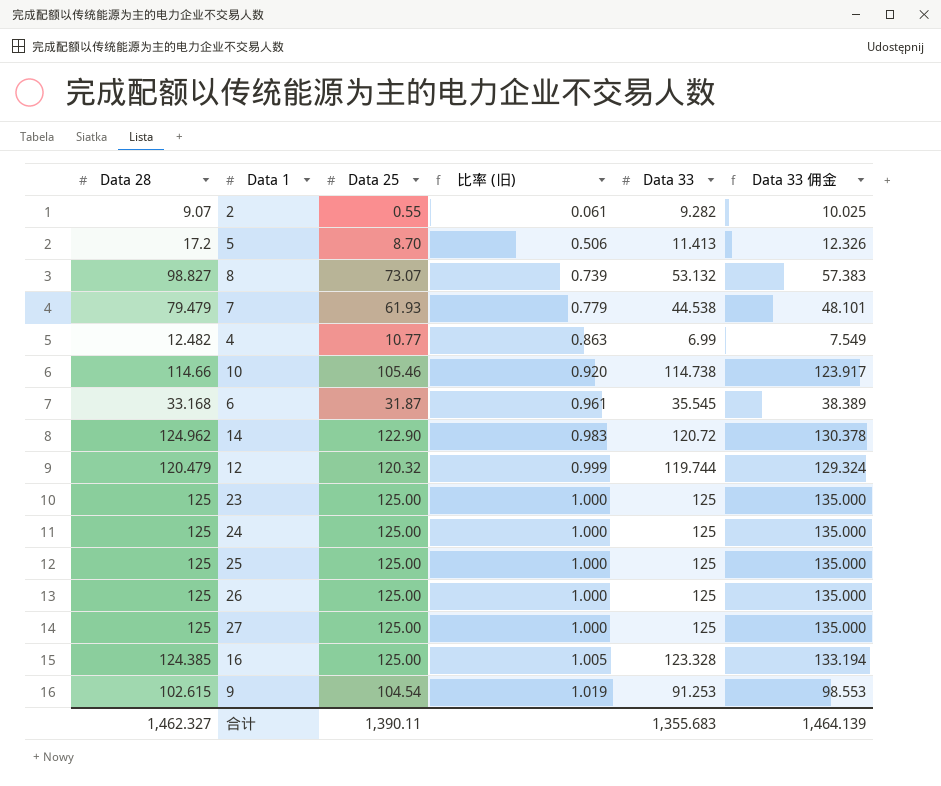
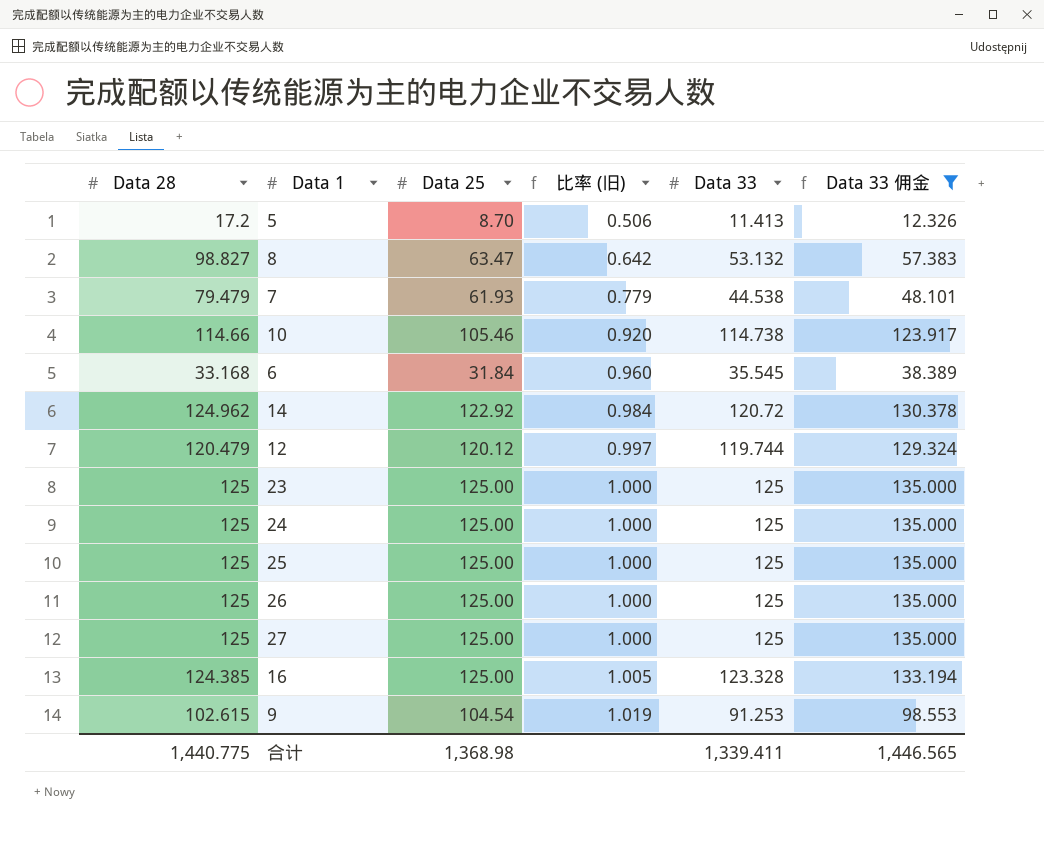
filter: none -> Data 33 佣金 >= 12.326
8 | Data 25: 73.07 -> 63.47
8 | 比率 (旧): 0.739 -> 0.642
6 | Data 25: 31.87 -> 31.84
6 | 比率 (旧): 0.961 -> 0.960
14 | Data 25: 122.90 -> 122.92
14 | 比率 (旧): 0.983 -> 0.984
12 | Data 25: 120.32 -> 120.12
12 | 比率 (旧): 0.999 -> 0.997
合计 | Data 28: 1,462.327 -> 1,440.775
合计 | Data 25: 1,390.11 -> 1,368.98
合计 | Data 33: 1,355.683 -> 1,339.411
合计 | Data 33 佣金: 1,464.139 -> 1,446.565

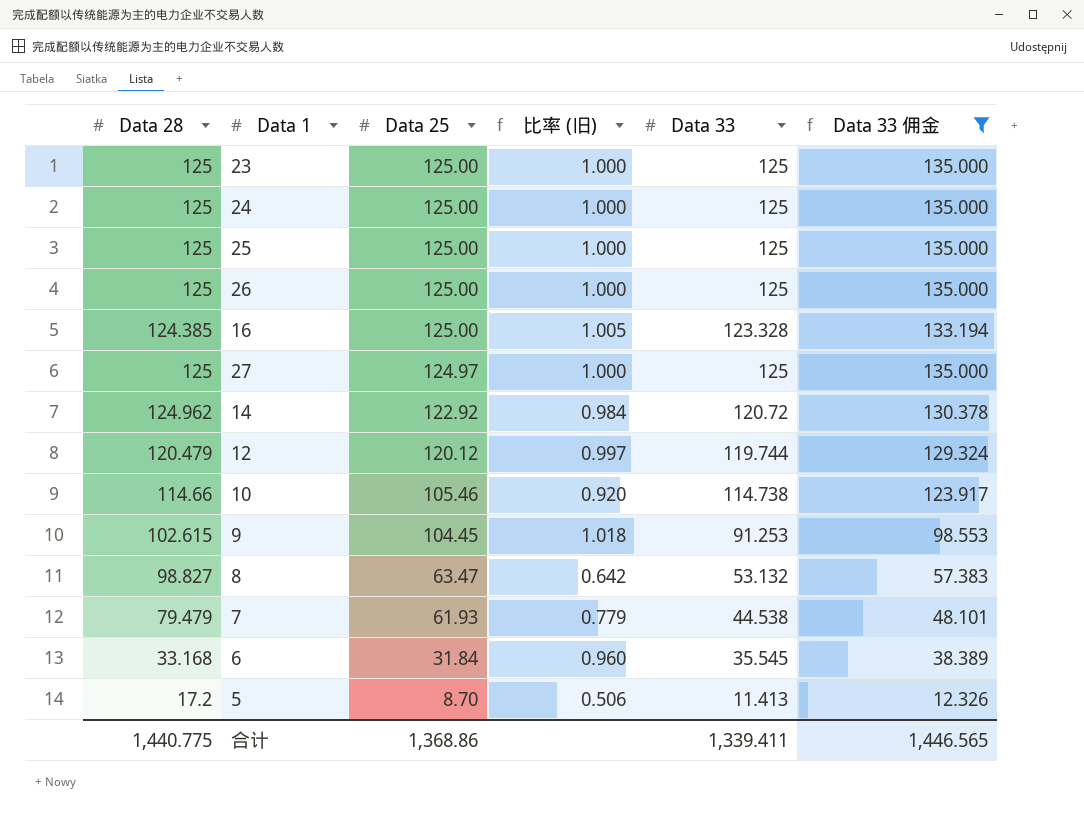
row order: 比率 (旧) ascending -> Data 25 descending
27 | Data 25: 125.00 -> 124.97
9 | Data 25: 104.54 -> 104.45
9 | 比率 (旧): 1.019 -> 1.018
合计 | Data 25: 1,368.98 -> 1,368.86

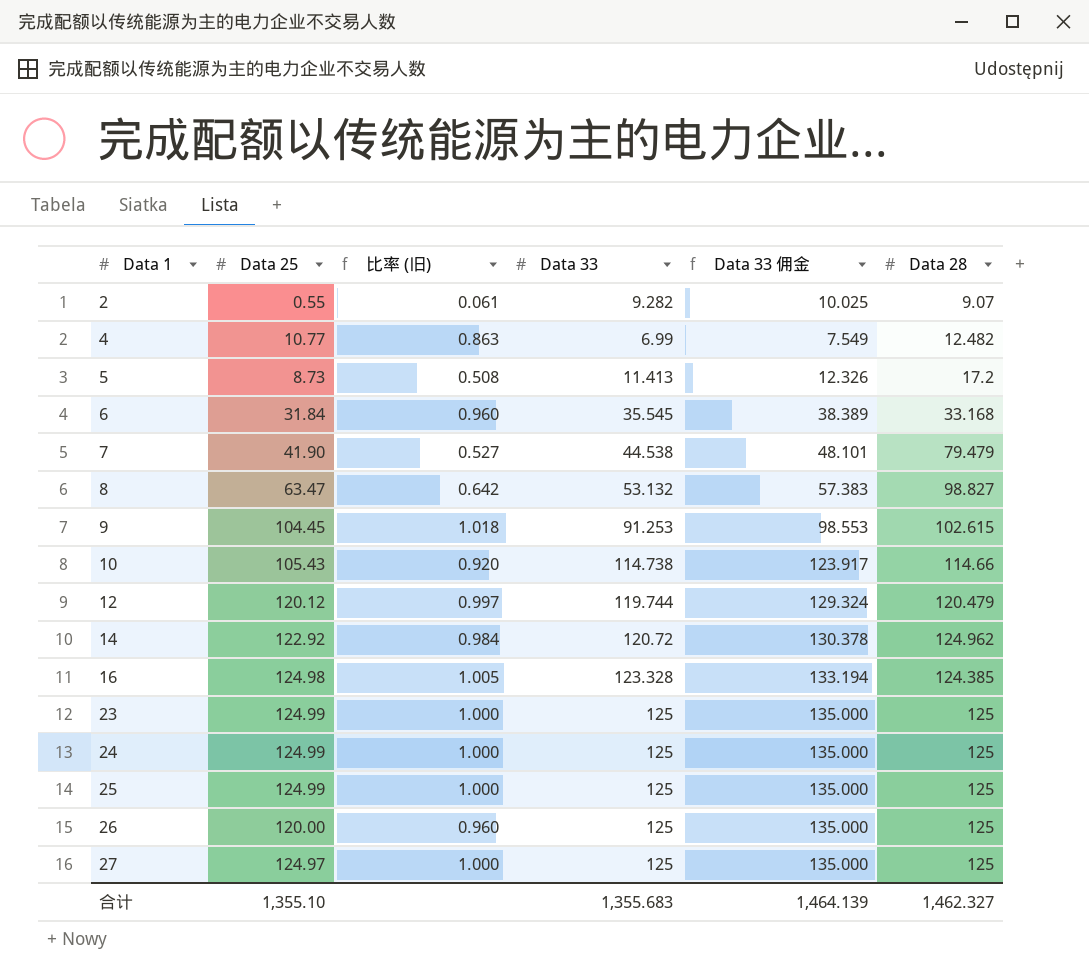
filter: Data 33 佣金 >= 12.326 -> none
row order: Data 25 descending -> Data 1 ascending
column Data 28 | position: 1 -> 6
5 | Data 25: 8.70 -> 8.73
5 | 比率 (旧): 0.506 -> 0.508
7 | Data 25: 61.93 -> 41.90
7 | 比率 (旧): 0.779 -> 0.527
10 | Data 25: 105.46 -> 105.43
16 | Data 25: 125.00 -> 124.98
23 | Data 25: 125.00 -> 124.99
24 | Data 25: 125.00 -> 124.99
25 | Data 25: 125.00 -> 124.99
26 | Data 25: 125.00 -> 120.00
26 | 比率 (旧): 1.000 -> 0.960
合计 | Data 25: 1,368.86 -> 1,355.10
合计 | Data 33: 1,339.411 -> 1,355.683
合计 | Data 33 佣金: 1,446.565 -> 1,464.139
合计 | Data 28: 1,440.775 -> 1,462.327

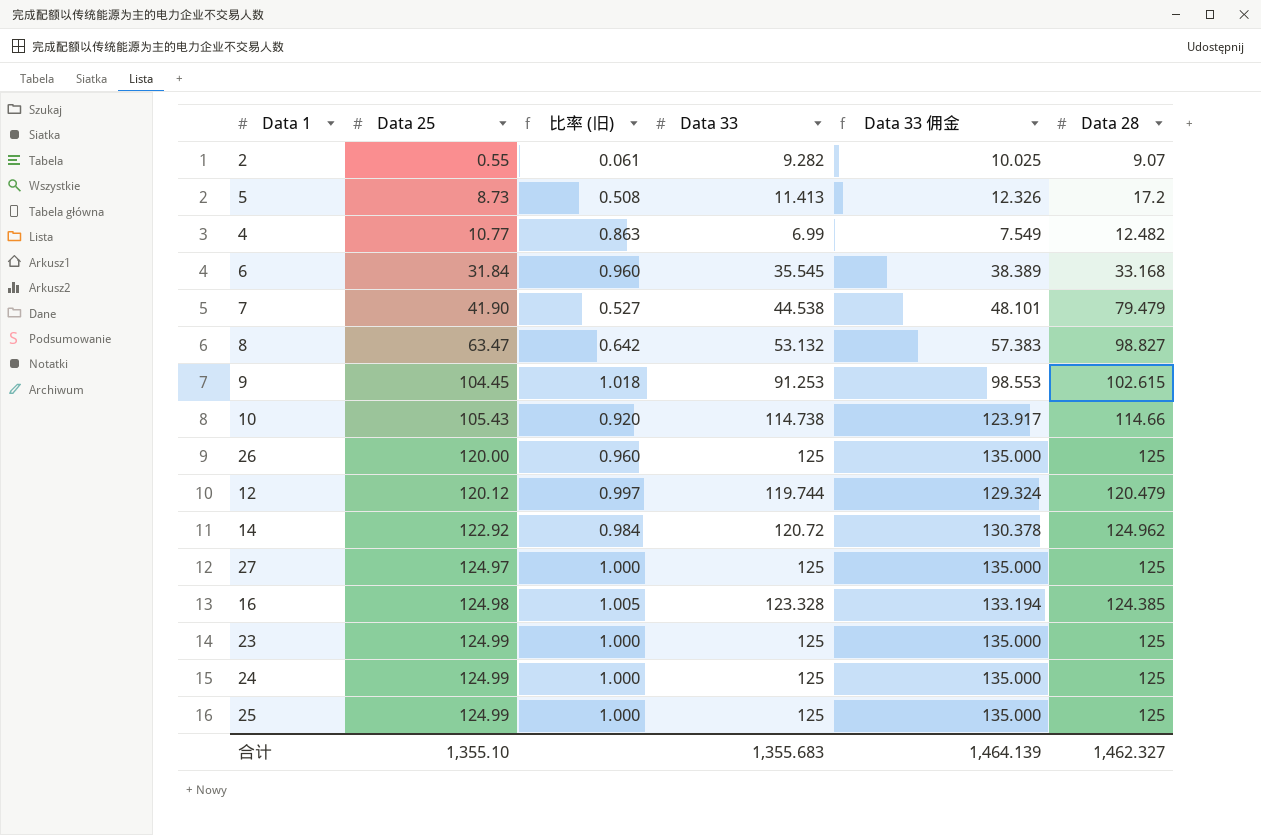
row order: Data 1 ascending -> Data 25 ascending

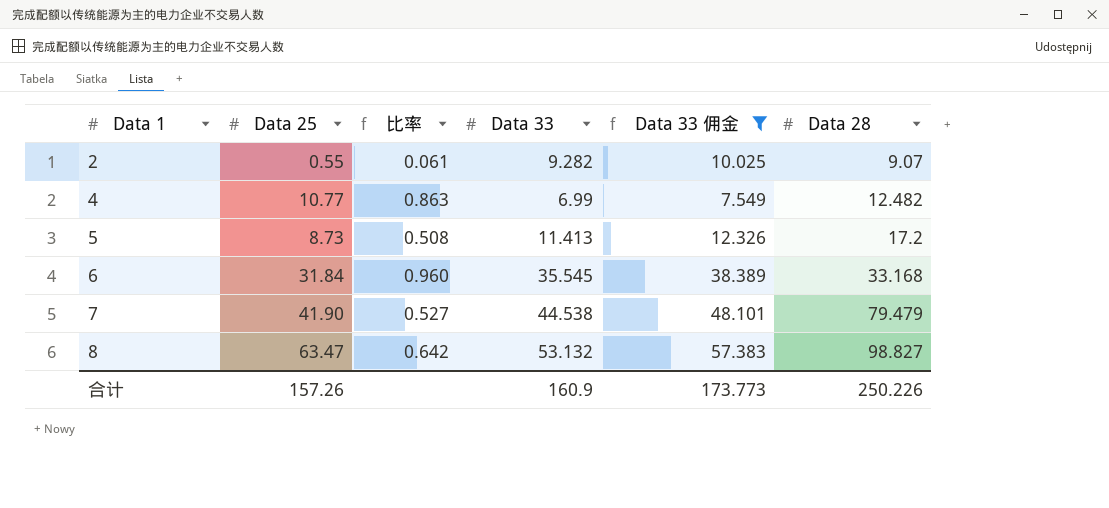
filter: none -> Data 33 佣金 <= 57.383
row order: Data 25 ascending -> Data 1 ascending
column name: 比率 (旧) -> 比率
合计 | Data 25: 1,355.10 -> 157.26
合计 | Data 33: 1,355.683 -> 160.9
合计 | Data 33 佣金: 1,464.139 -> 173.773
合计 | Data 28: 1,462.327 -> 250.226

